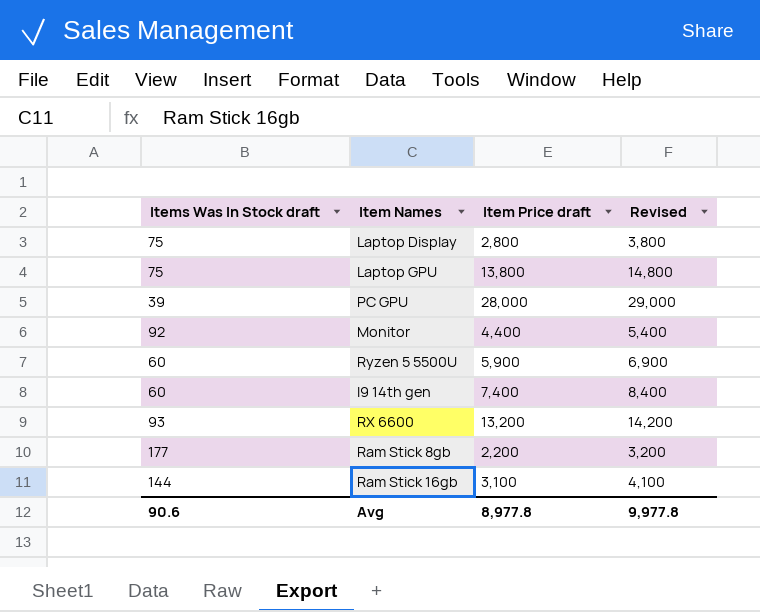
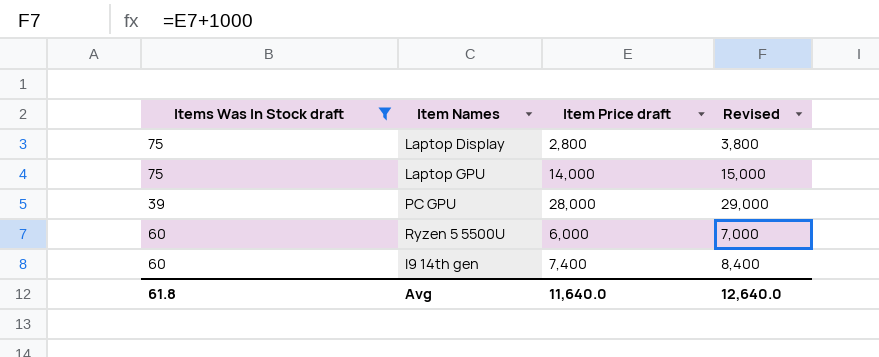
filter: none -> Items Was In Stock draft <= 75
Laptop GPU | Item Price draft: 13,800 -> 14,000
Laptop GPU | Revised: 14,800 -> 15,000
Ryzen 5 5500U | Item Price draft: 5,900 -> 6,000
Ryzen 5 5500U | Revised: 6,900 -> 7,000
Avg | Items Was In Stock draft: 90.6 -> 61.8
Avg | Item Price draft: 8,977.8 -> 11,640.0
Avg | Revised: 9,977.8 -> 12,640.0

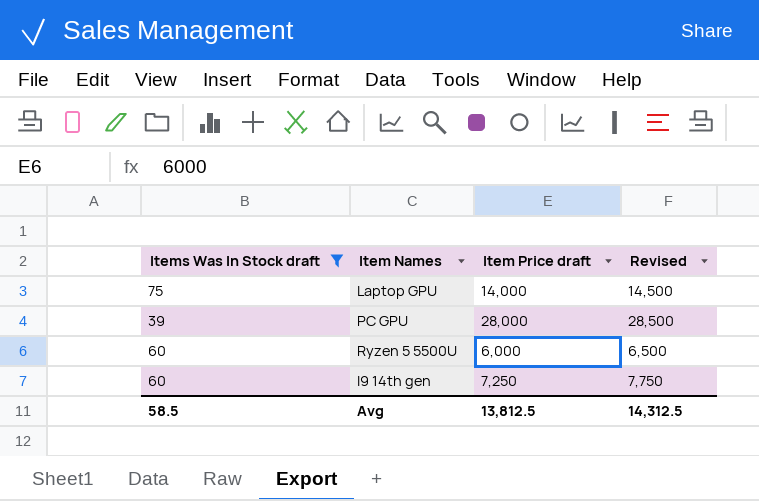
column Revised | formula: [Item Price draft] + 1000 -> [Item Price draft] + 500
row Laptop Display: 75 | 2,800 | 3,800 -> none
I9 14th gen | Item Price draft: 7,400 -> 7,250
Avg | Items Was In Stock draft: 61.8 -> 58.5
Avg | Item Price draft: 11,640.0 -> 13,812.5
Avg | Revised: 12,640.0 -> 14,312.5

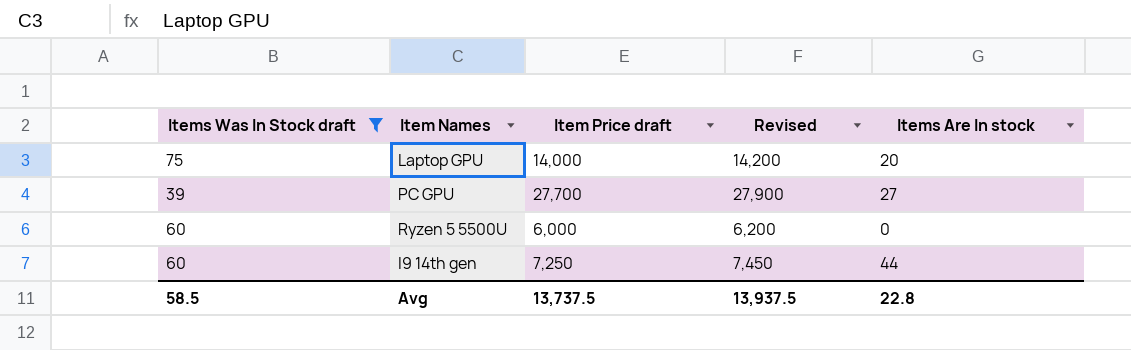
column Revised | formula: [Item Price draft] + 500 -> [Item Price draft] + 200
column Items Are In stock | position: none -> 5
PC GPU | Item Price draft: 28,000 -> 27,700
Avg | Item Price draft: 13,812.5 -> 13,737.5
Avg | Revised: 14,312.5 -> 13,937.5

